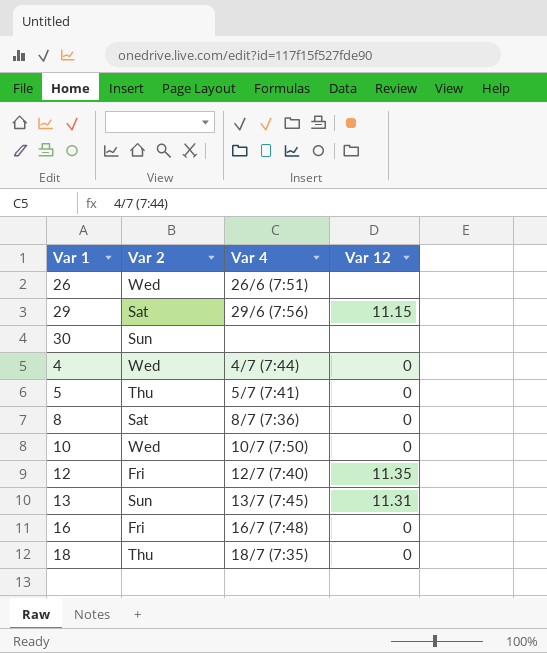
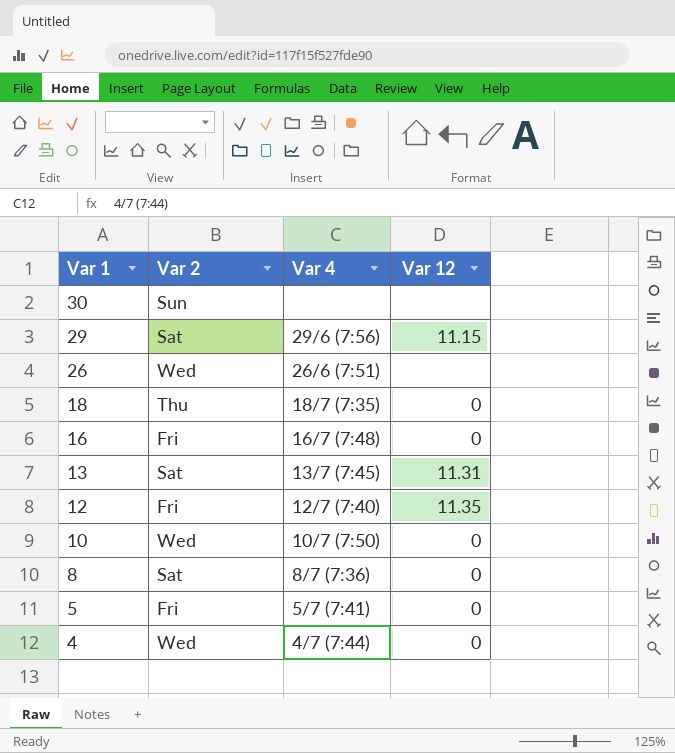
row order: none -> Var 1 descending
13 | Var 2: Sun -> Sat
5 | Var 2: Thu -> Fri

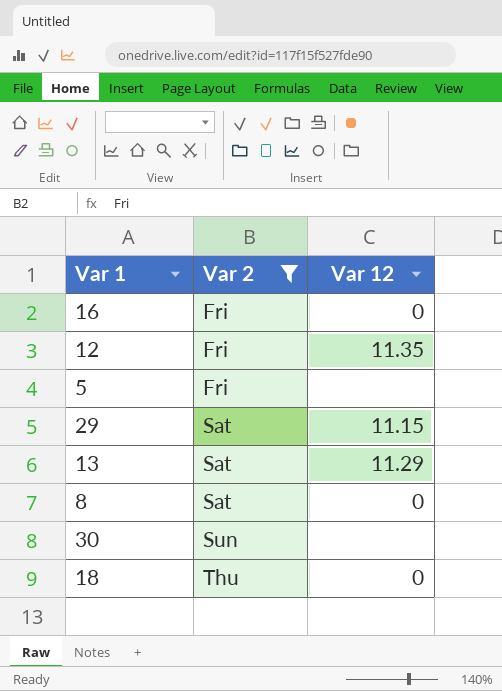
filter: none -> Var 2 != Wed
row order: Var 1 descending -> Var 2 ascending
column Var 4 | position: 3 -> none
5 | Var 12: 0 -> none
13 | Var 12: 11.31 -> 11.29

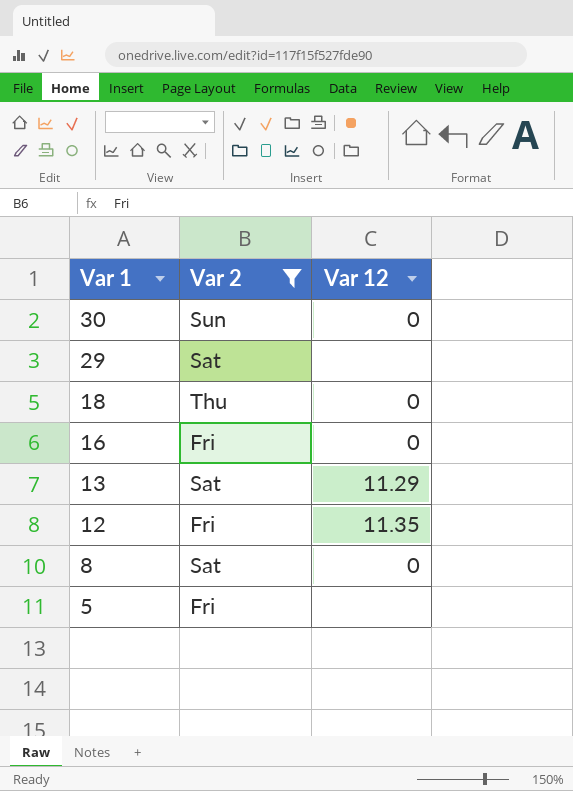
row order: Var 2 ascending -> Var 1 descending
30 | Var 12: none -> 0
29 | Var 12: 11.15 -> none

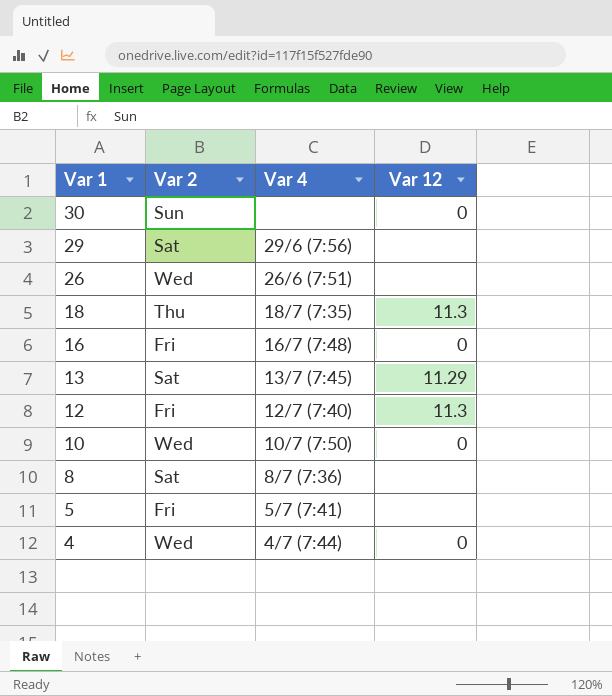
filter: Var 2 != Wed -> none
column Var 4 | position: none -> 3
18 | Var 12: 0 -> 11.3
12 | Var 12: 11.35 -> 11.3
8 | Var 12: 0 -> none

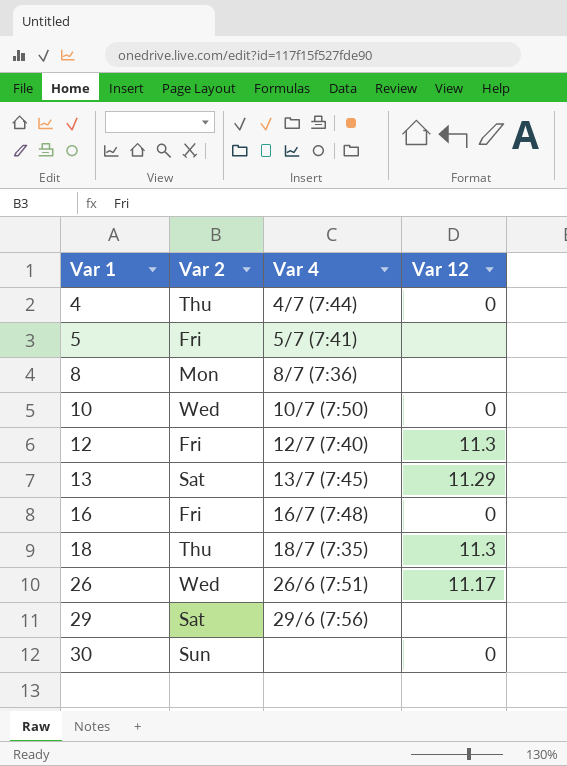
row order: Var 1 descending -> Var 1 ascending
4 | Var 2: Wed -> Thu
8 | Var 2: Sat -> Mon
26 | Var 12: none -> 11.17

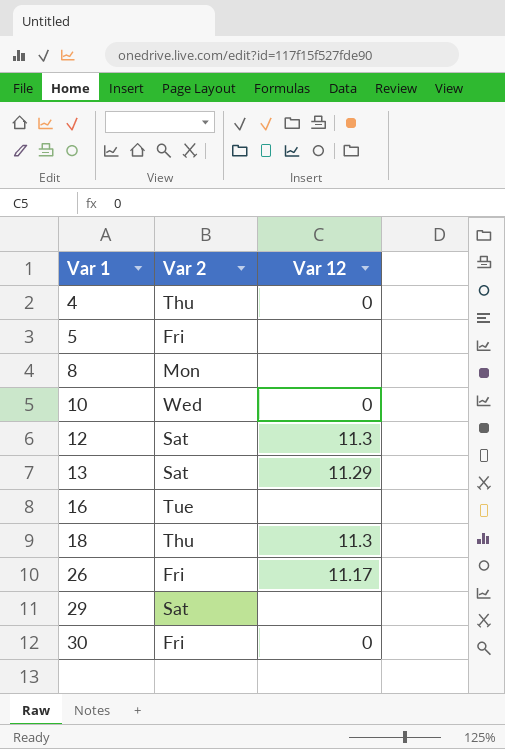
column Var 4 | position: 3 -> none
12 | Var 2: Fri -> Sat
16 | Var 2: Fri -> Tue
16 | Var 12: 0 -> none
26 | Var 2: Wed -> Fri
30 | Var 2: Sun -> Fri

